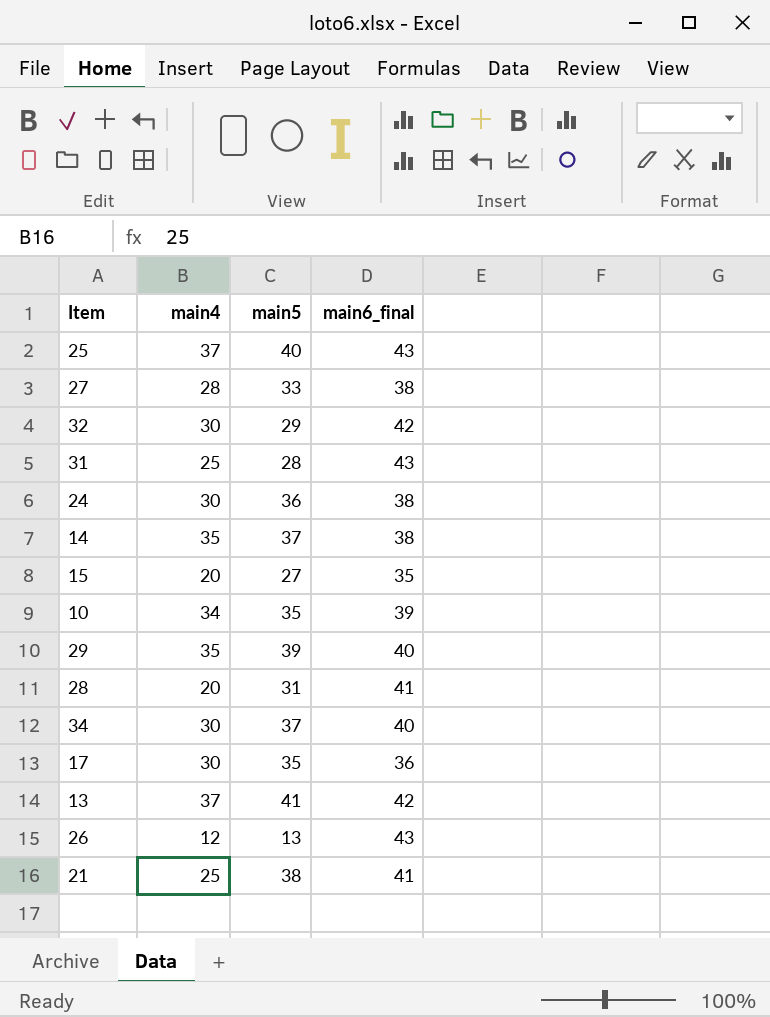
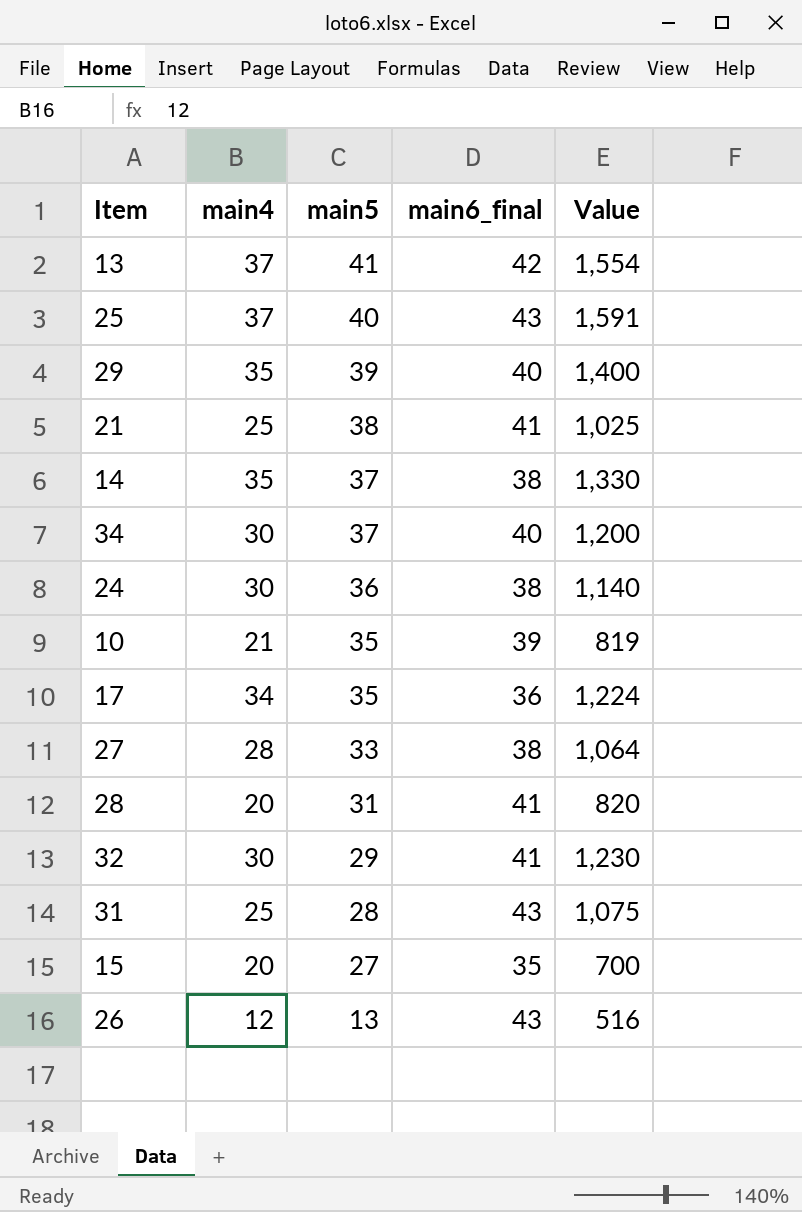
row order: none -> main5 descending
column Value | formula: none -> [main4] * [main6_final]
10 | main4: 34 -> 21
17 | main4: 30 -> 34
32 | main6_final: 42 -> 41

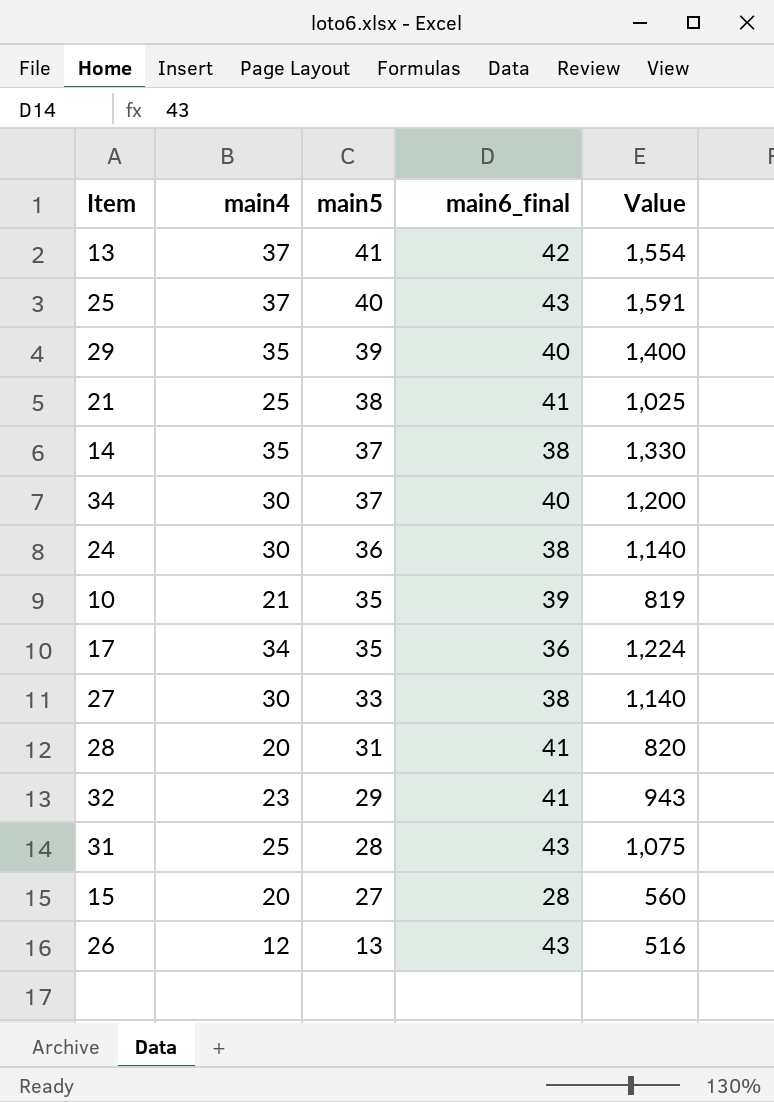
27 | main4: 28 -> 30
27 | Value: 1,064 -> 1,140
32 | main4: 30 -> 23
32 | Value: 1,230 -> 943
15 | main6_final: 35 -> 28
15 | Value: 700 -> 560

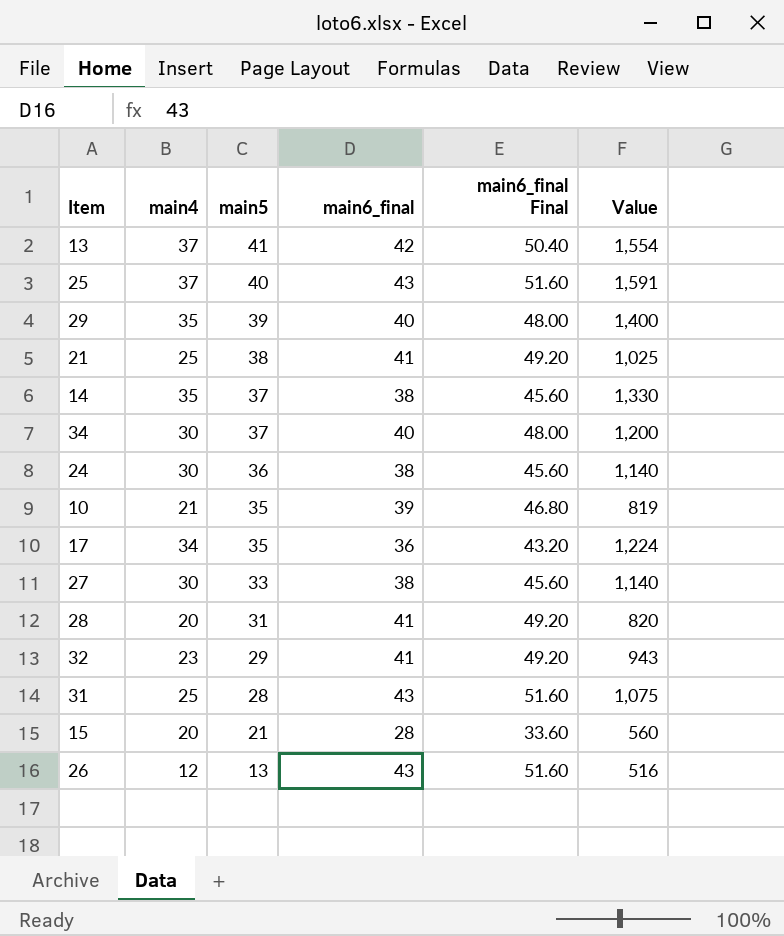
column main6_final Final | formula: none -> [main6_final] * 1.2
15 | main5: 27 -> 21

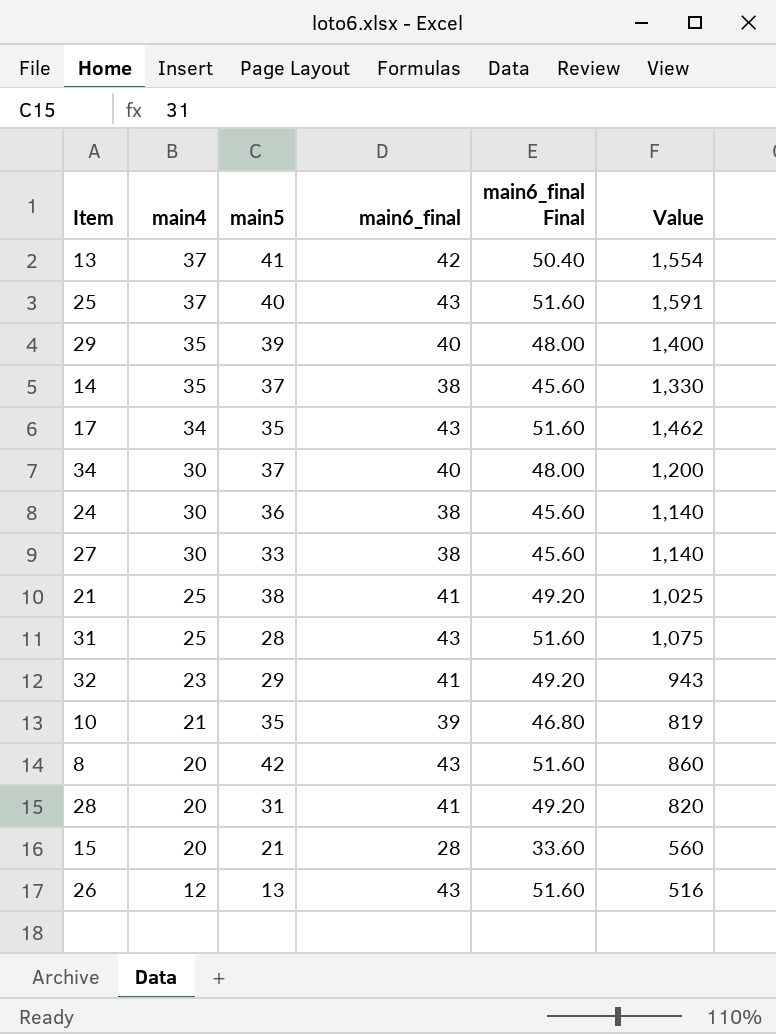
row order: main5 descending -> main4 descending
17 | main6_final: 36 -> 43
17 | main6_final Final: 43.20 -> 51.60
17 | Value: 1,224 -> 1,462
row 8: none -> 20 | 42 | 43 | 51.60 | 860

